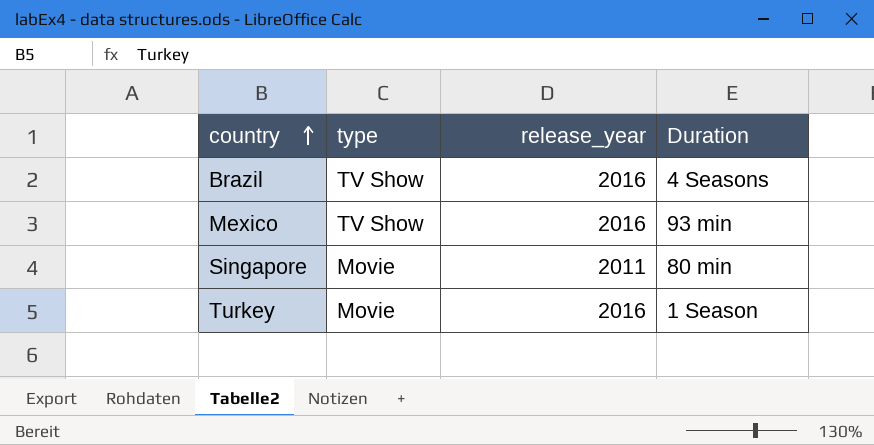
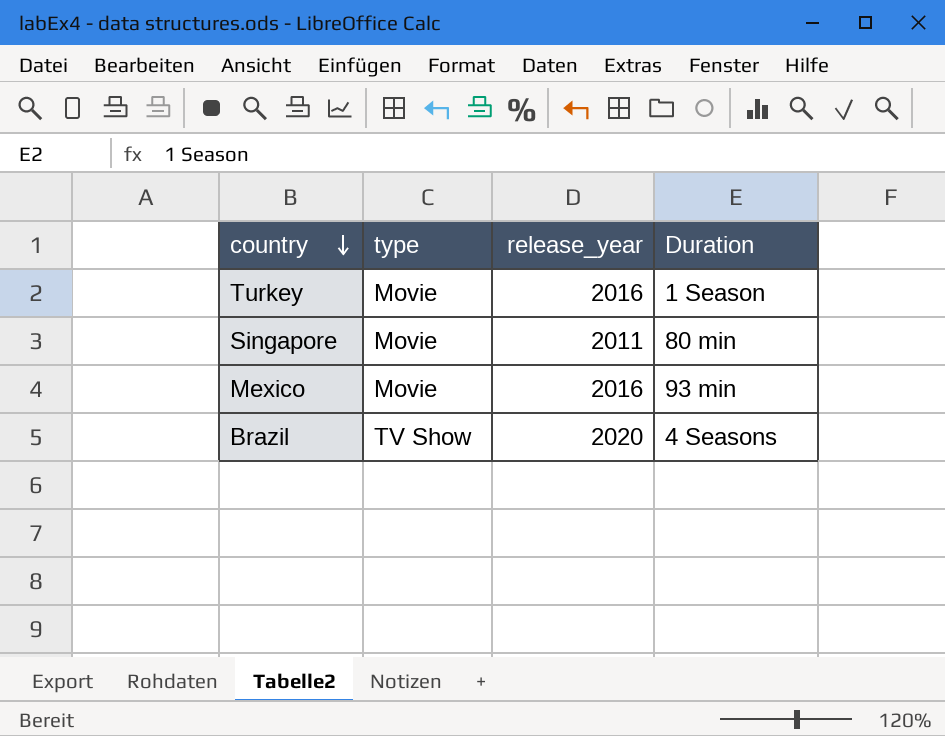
row order: country ascending -> country descending
Mexico | type: TV Show -> Movie
Brazil | release_year: 2016 -> 2020

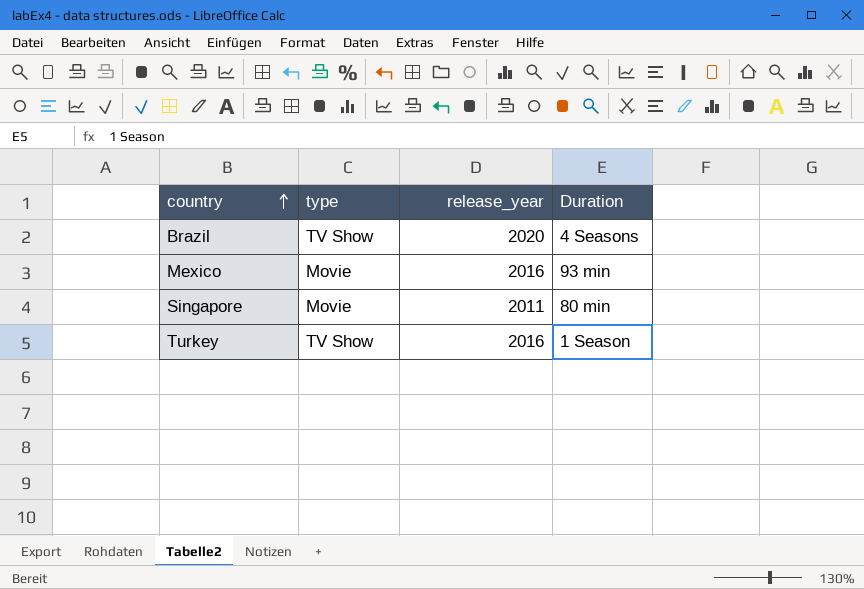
row order: country descending -> country ascending
Turkey | type: Movie -> TV Show

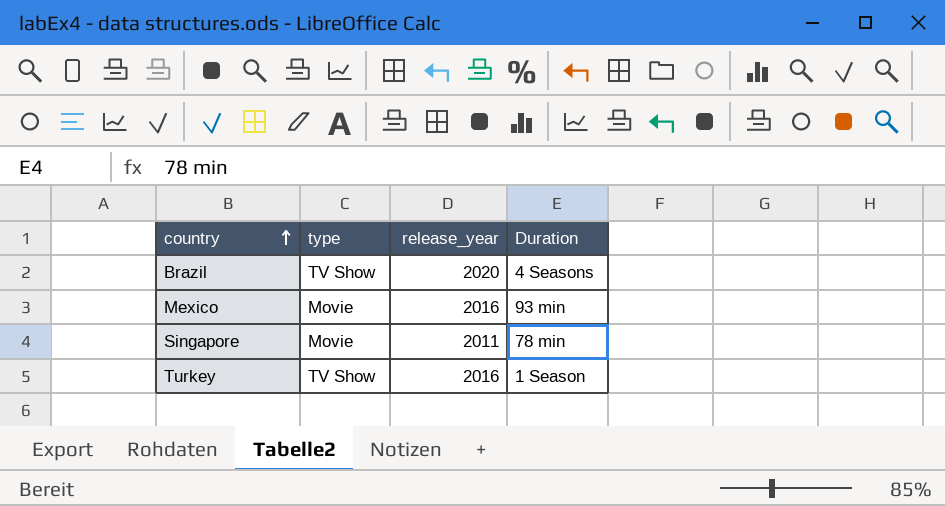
Singapore | Duration: 80 min -> 78 min

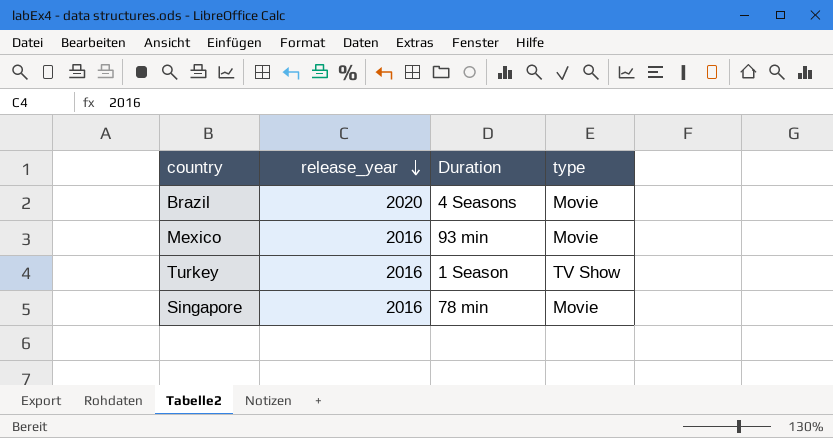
row order: country ascending -> release_year descending
column type | position: 2 -> 4
Brazil | type: TV Show -> Movie
Singapore | release_year: 2011 -> 2016

